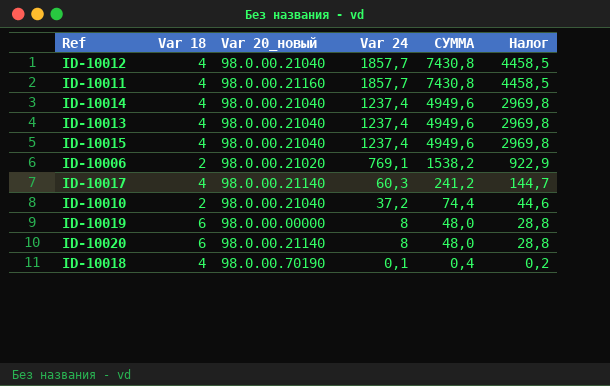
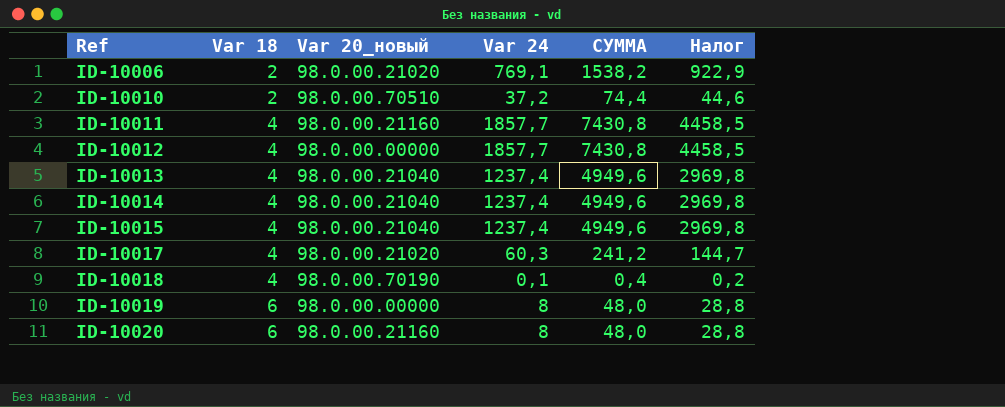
row order: Var 24 descending -> Ref ascending
ID-10010 | Var 20_новый: 98.0.00.21040 -> 98.0.00.70510
ID-10012 | Var 20_новый: 98.0.00.21040 -> 98.0.00.00000
ID-10017 | Var 20_новый: 98.0.00.21140 -> 98.0.00.21020
ID-10020 | Var 20_новый: 98.0.00.21140 -> 98.0.00.21160

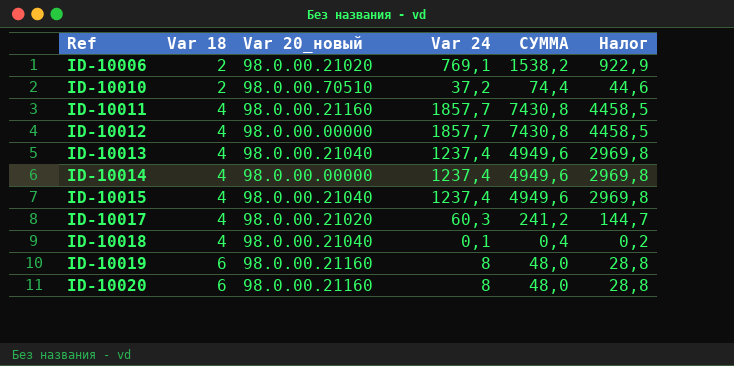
ID-10014 | Var 20_новый: 98.0.00.21040 -> 98.0.00.00000
ID-10018 | Var 20_новый: 98.0.00.70190 -> 98.0.00.21040
ID-10019 | Var 20_новый: 98.0.00.00000 -> 98.0.00.21160

